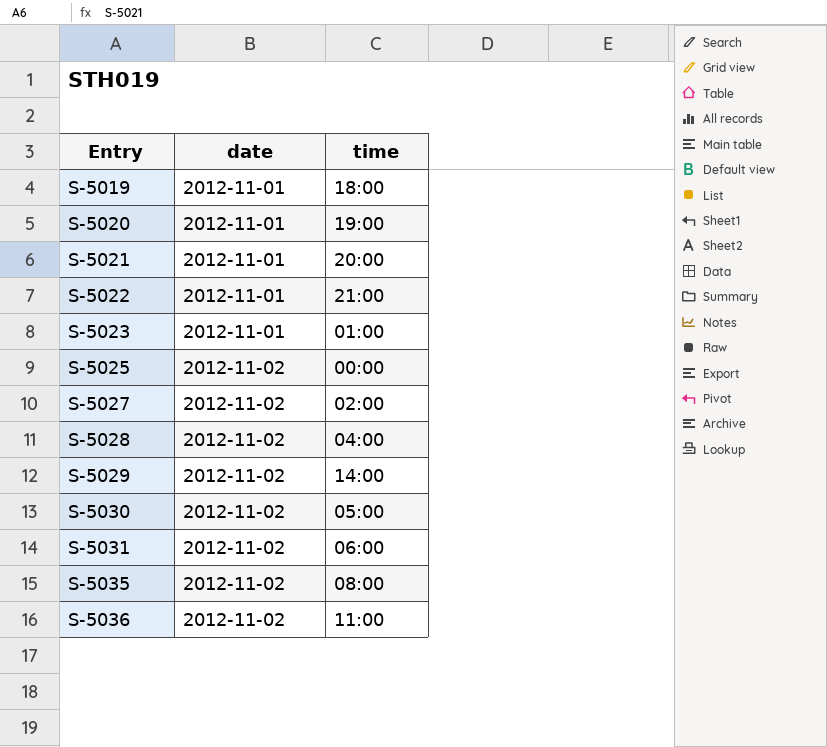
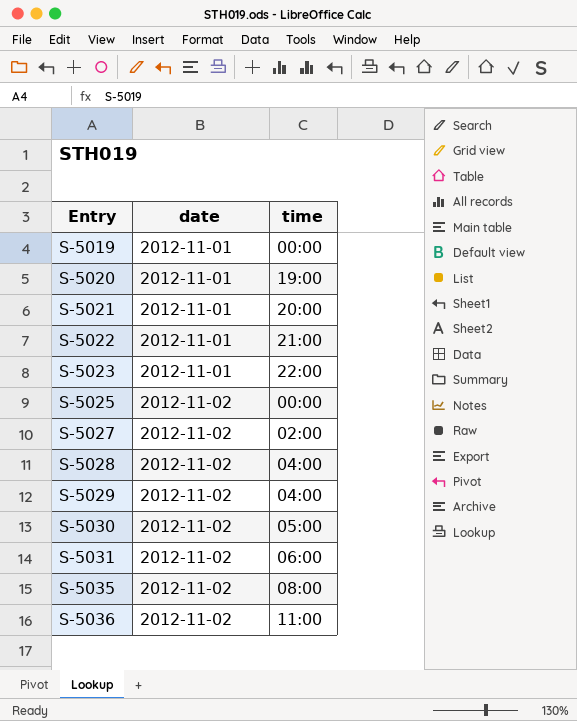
S-5019 | time: 18:00 -> 00:00
S-5023 | time: 01:00 -> 22:00
S-5029 | time: 14:00 -> 04:00

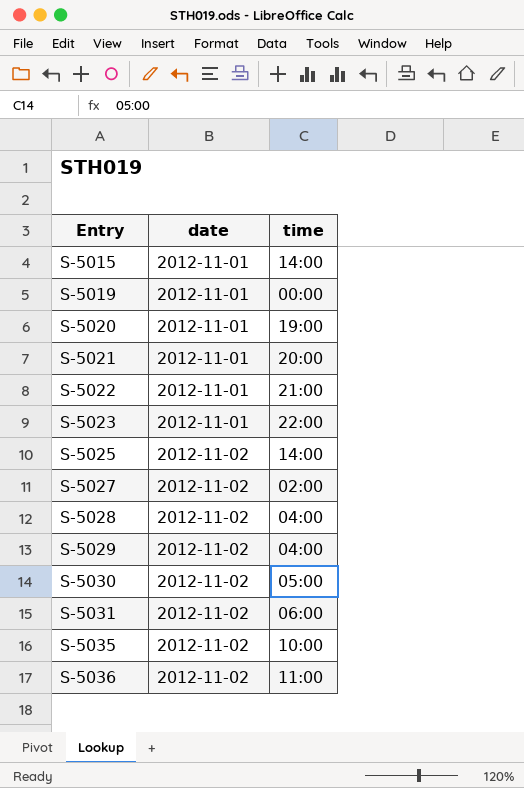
row S-5015: none -> 2012-11-01 | 14:00
S-5025 | time: 00:00 -> 14:00
S-5035 | time: 08:00 -> 10:00

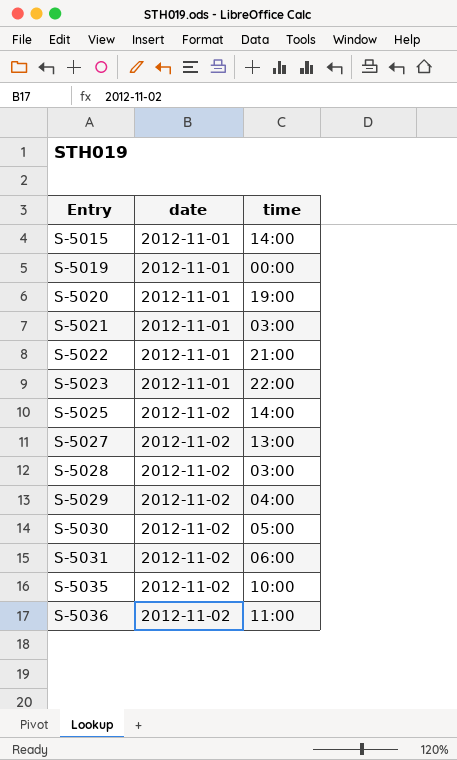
S-5021 | time: 20:00 -> 03:00
S-5027 | time: 02:00 -> 13:00
S-5028 | time: 04:00 -> 03:00

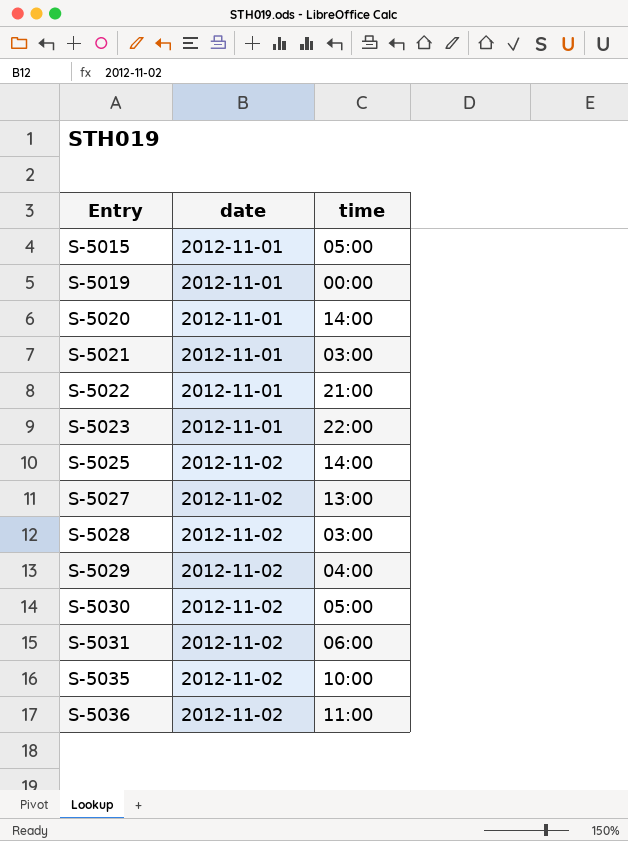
S-5015 | time: 14:00 -> 05:00
S-5020 | time: 19:00 -> 14:00

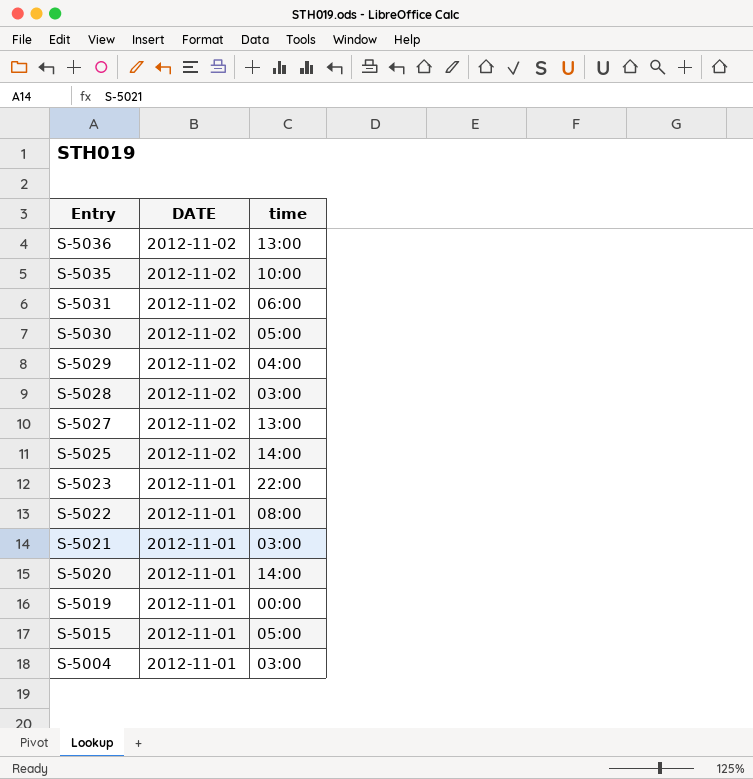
row order: Entry ascending -> Entry descending
column name: date -> DATE
S-5036 | time: 11:00 -> 13:00
S-5022 | time: 21:00 -> 08:00
row S-5004: none -> 2012-11-01 | 03:00

